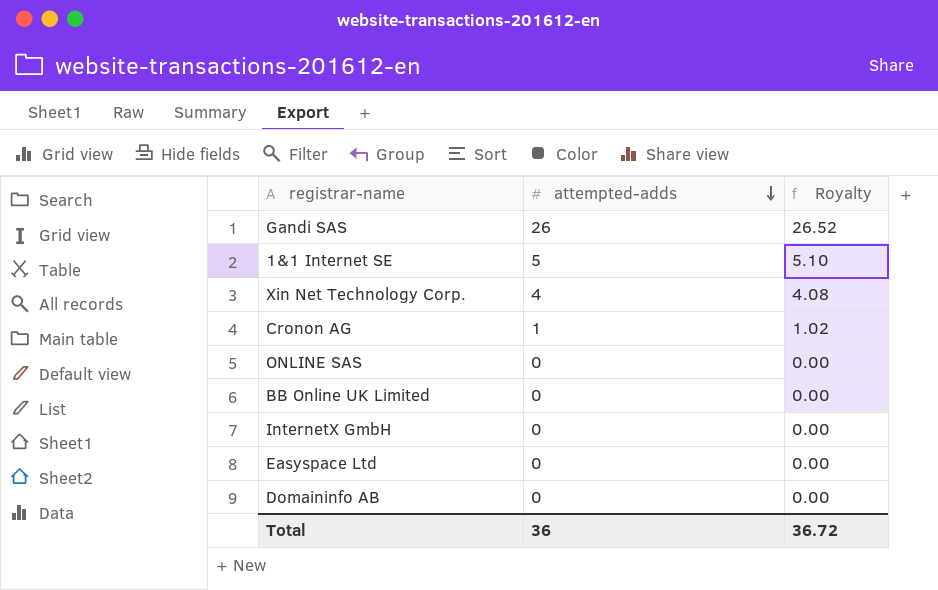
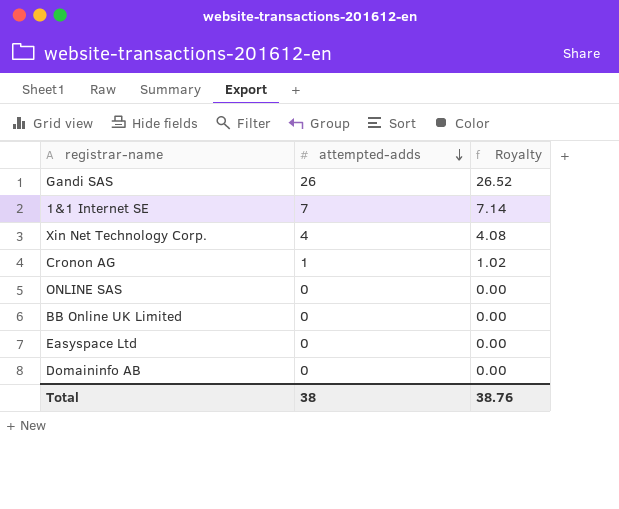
row InternetX GmbH: 0 | 0.00 -> none
1&1 Internet SE | attempted-adds: 5 -> 7
1&1 Internet SE | Royalty: 5.10 -> 7.14
Total | attempted-adds: 36 -> 38
Total | Royalty: 36.72 -> 38.76

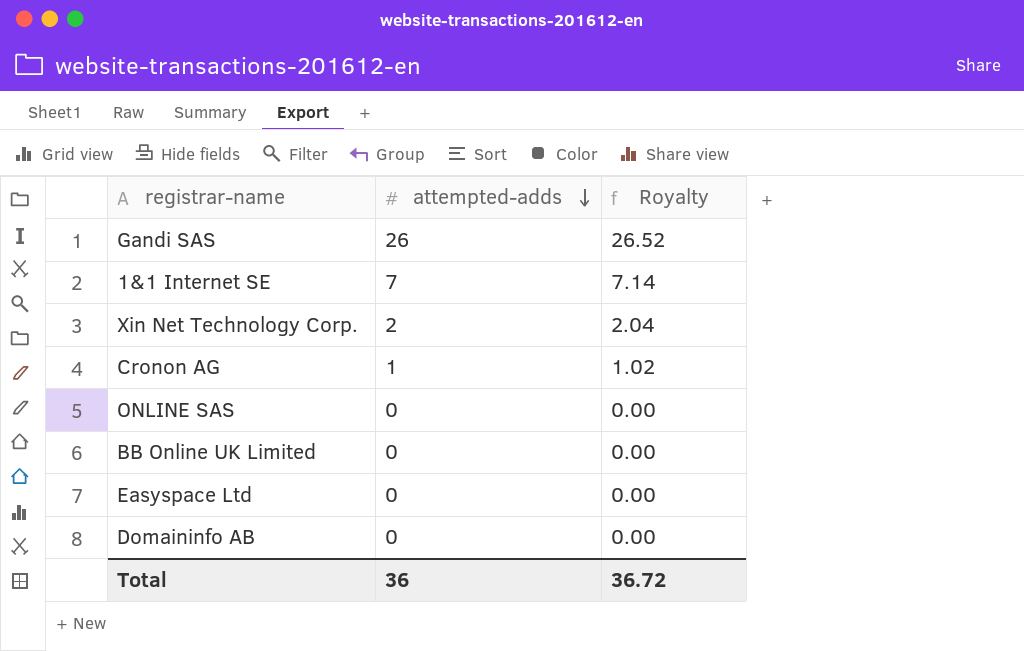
Xin Net Technology Corp. | attempted-adds: 4 -> 2
Xin Net Technology Corp. | Royalty: 4.08 -> 2.04
Total | attempted-adds: 38 -> 36
Total | Royalty: 38.76 -> 36.72

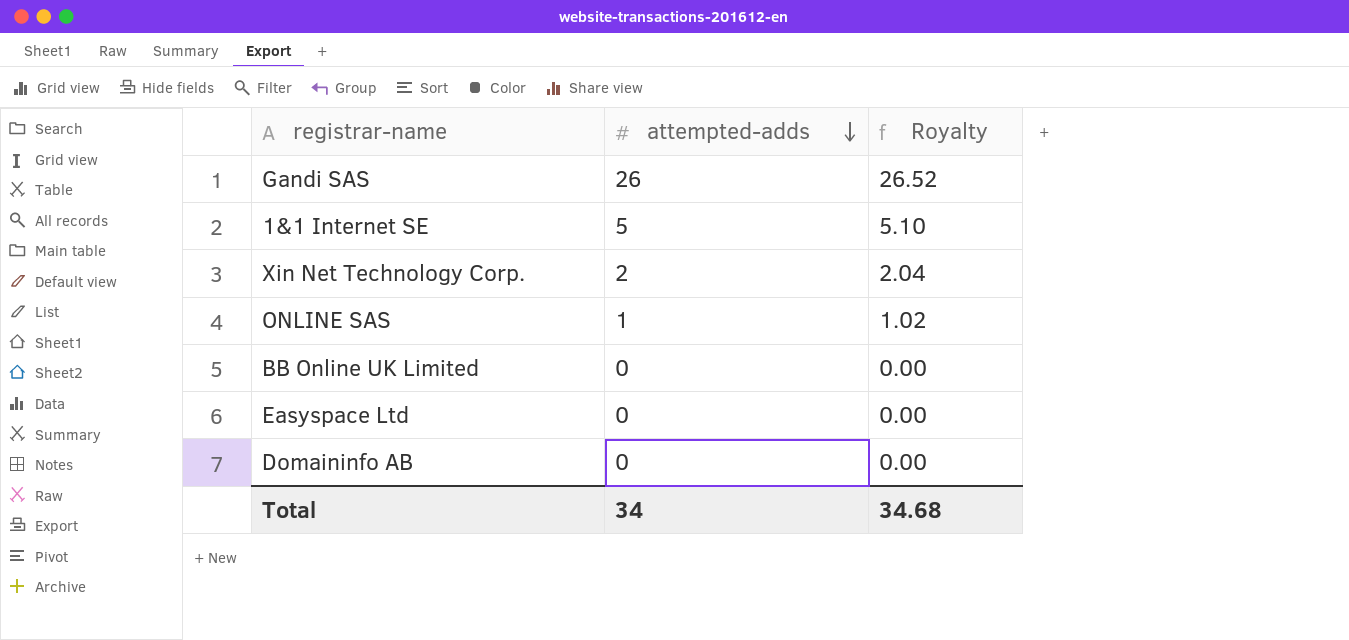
row Cronon AG: 1 | 1.02 -> none
1&1 Internet SE | attempted-adds: 7 -> 5
1&1 Internet SE | Royalty: 7.14 -> 5.10
ONLINE SAS | attempted-adds: 0 -> 1
ONLINE SAS | Royalty: 0.00 -> 1.02
Total | attempted-adds: 36 -> 34
Total | Royalty: 36.72 -> 34.68

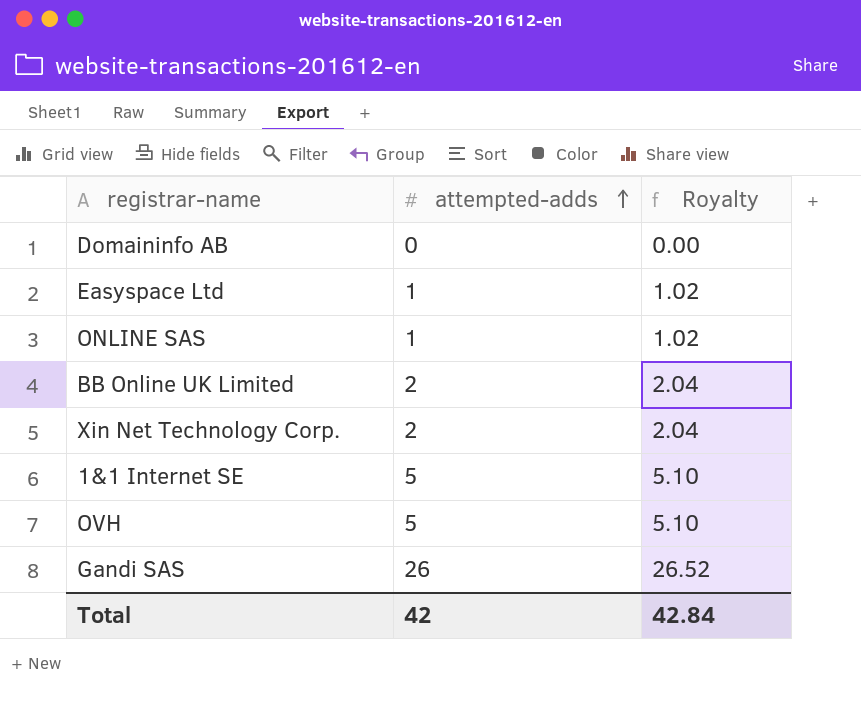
row order: attempted-adds descending -> attempted-adds ascending
Easyspace Ltd | attempted-adds: 0 -> 1
Easyspace Ltd | Royalty: 0.00 -> 1.02
BB Online UK Limited | attempted-adds: 0 -> 2
BB Online UK Limited | Royalty: 0.00 -> 2.04
row OVH: none -> 5 | 5.10
Total | attempted-adds: 34 -> 42
Total | Royalty: 34.68 -> 42.84

